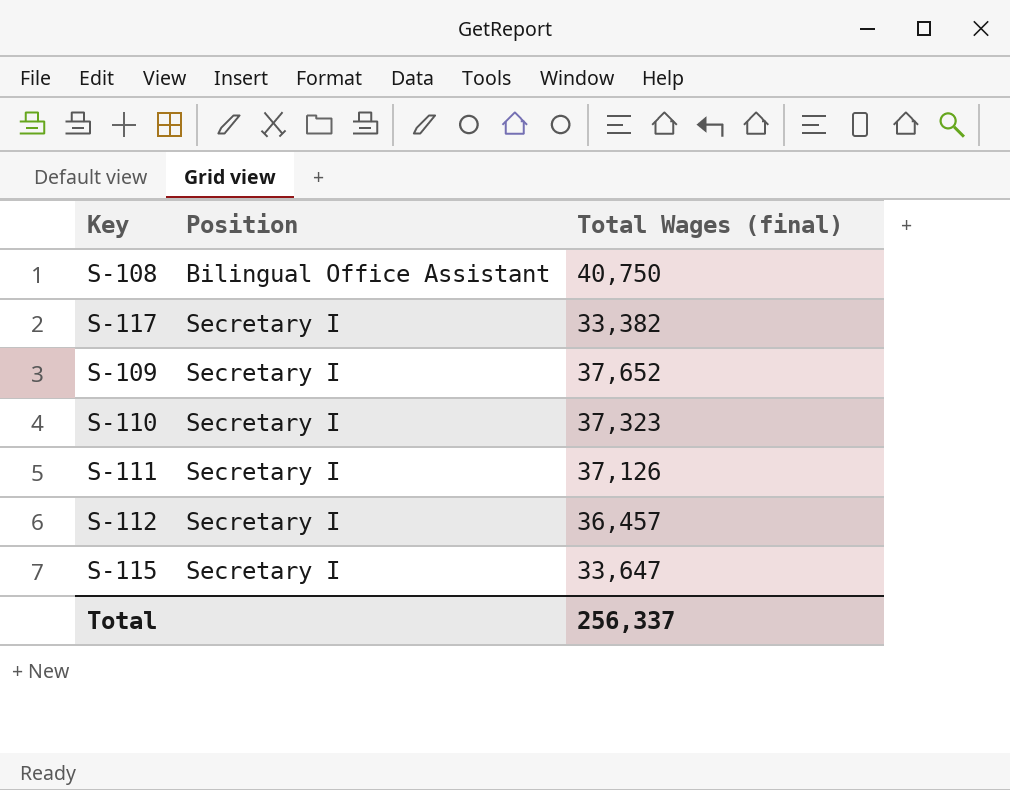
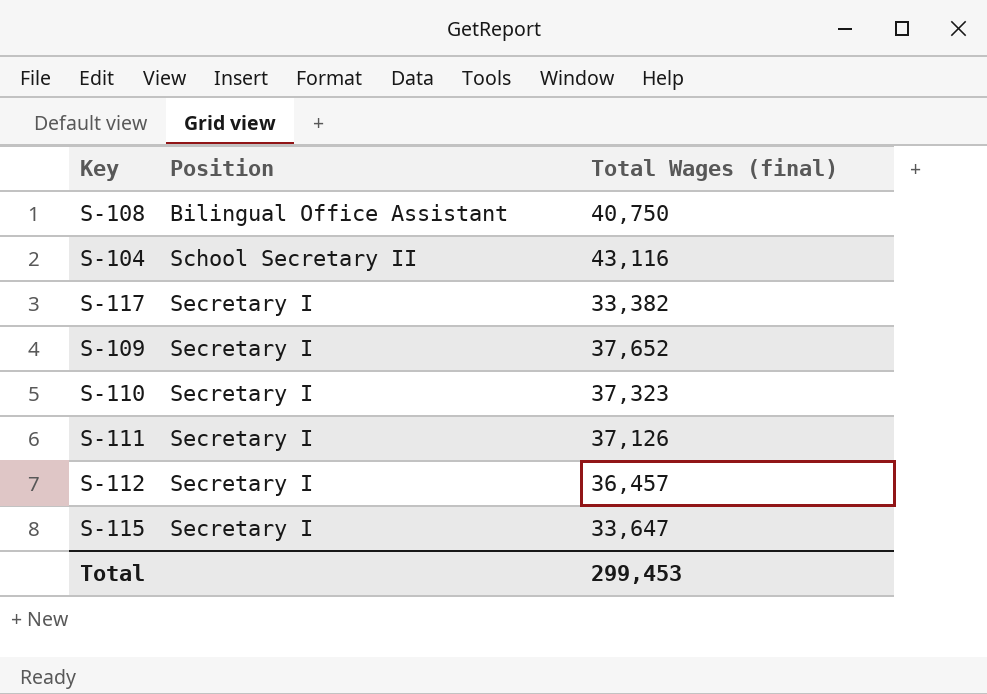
row S-104: none -> School Secretary II | 43,116
Total | Total Wages (final): 256,337 -> 299,453

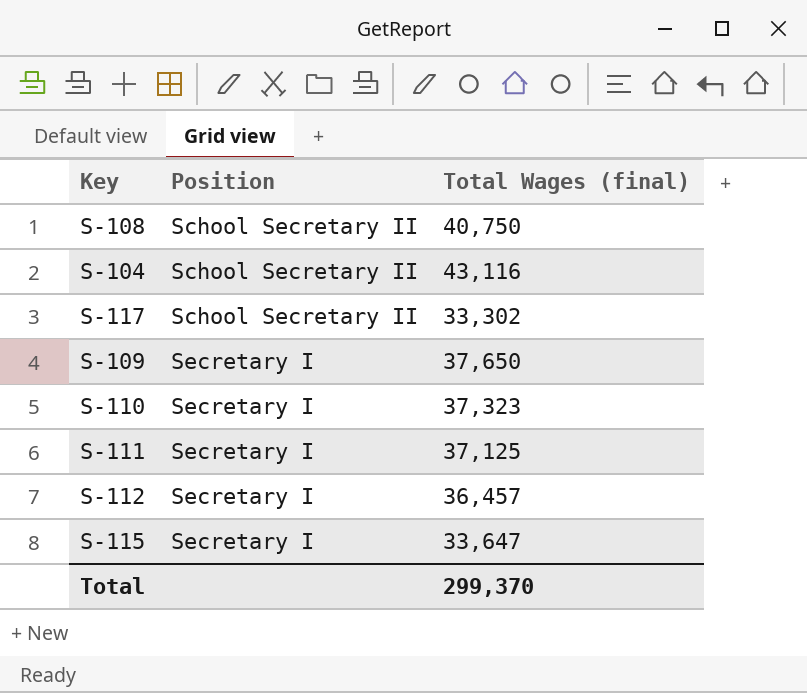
S-108 | Position: Bilingual Office Assistant -> School Secretary II
S-117 | Position: Secretary I -> School Secretary II
S-117 | Total Wages (final): 33,382 -> 33,302
S-109 | Total Wages (final): 37,652 -> 37,650
S-111 | Total Wages (final): 37,126 -> 37,125
Total | Total Wages (final): 299,453 -> 299,370

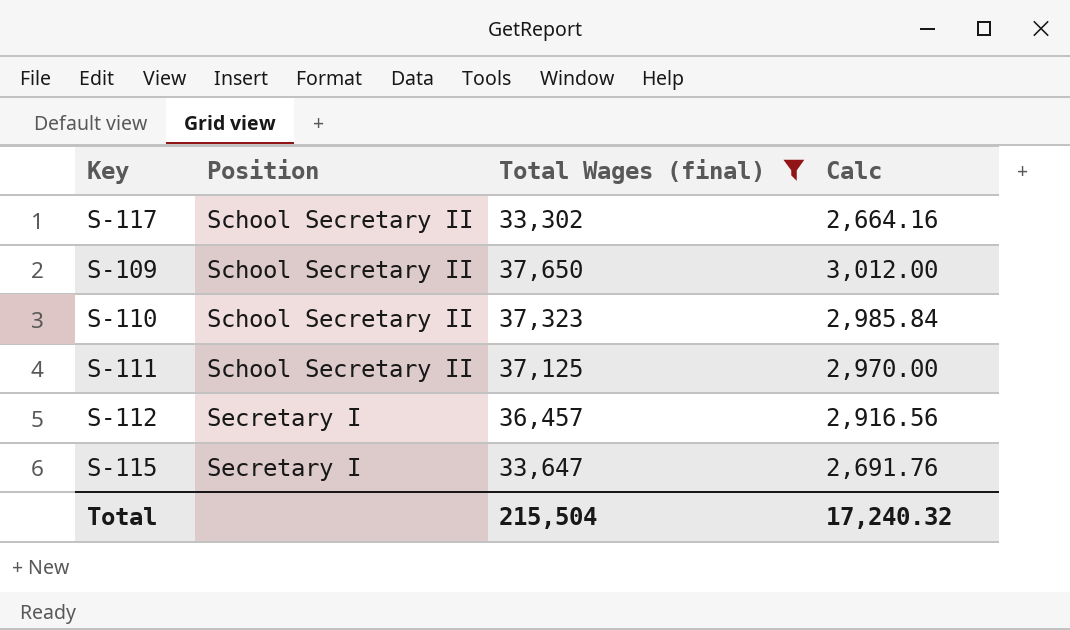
filter: none -> Total Wages (final) <= 37,650
column Calc | formula: none -> [Total Wages (final)] * 0.08
S-109 | Position: Secretary I -> School Secretary II
S-110 | Position: Secretary I -> School Secretary II
S-111 | Position: Secretary I -> School Secretary II
Total | Total Wages (final): 299,370 -> 215,504

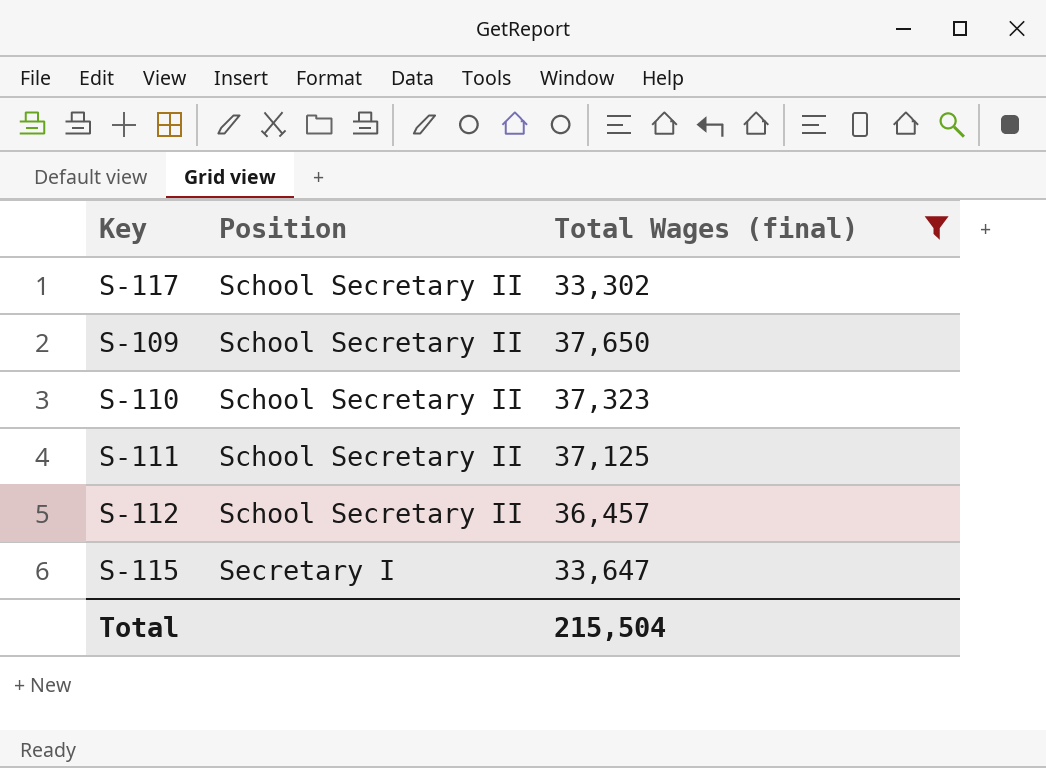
column Calc | formula: [Total Wages (final)] * 0.08 -> none
S-112 | Position: Secretary I -> School Secretary II

